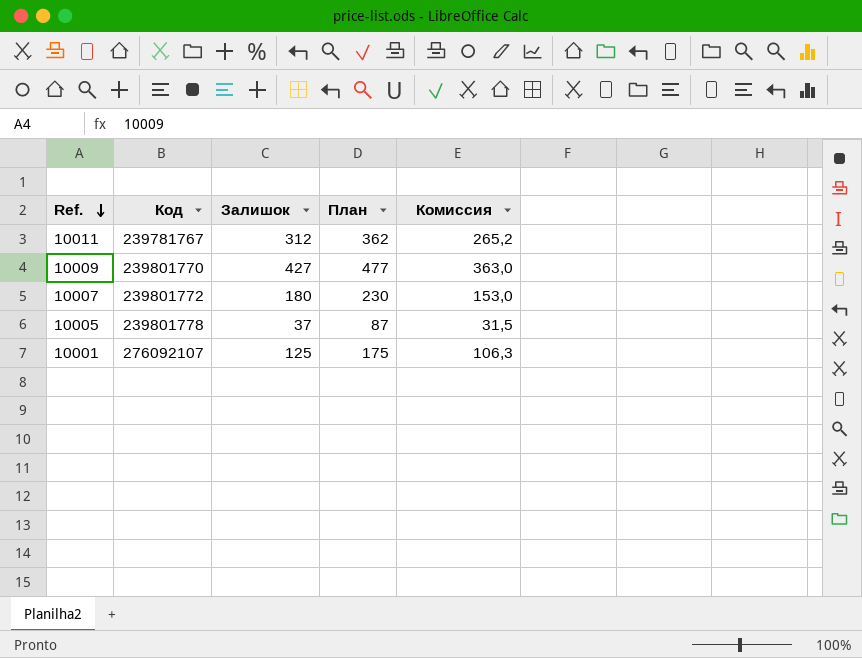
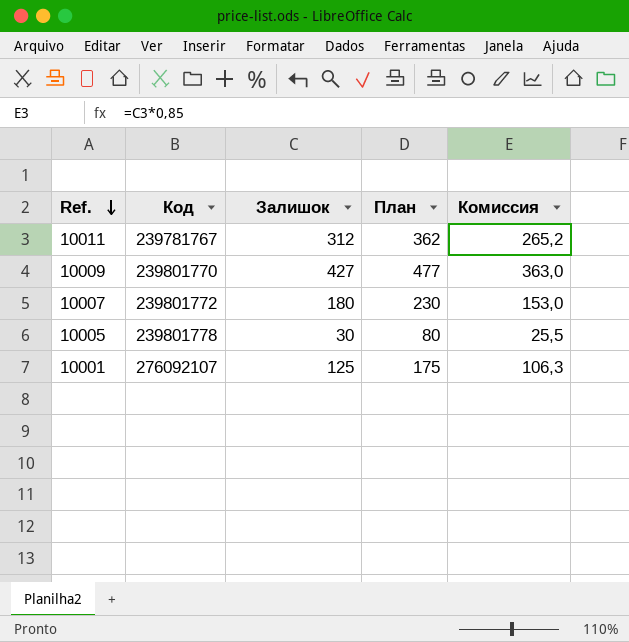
10005 | Залишок: 37 -> 30
10005 | План: 87 -> 80
10005 | Комиссия: 31,5 -> 25,5

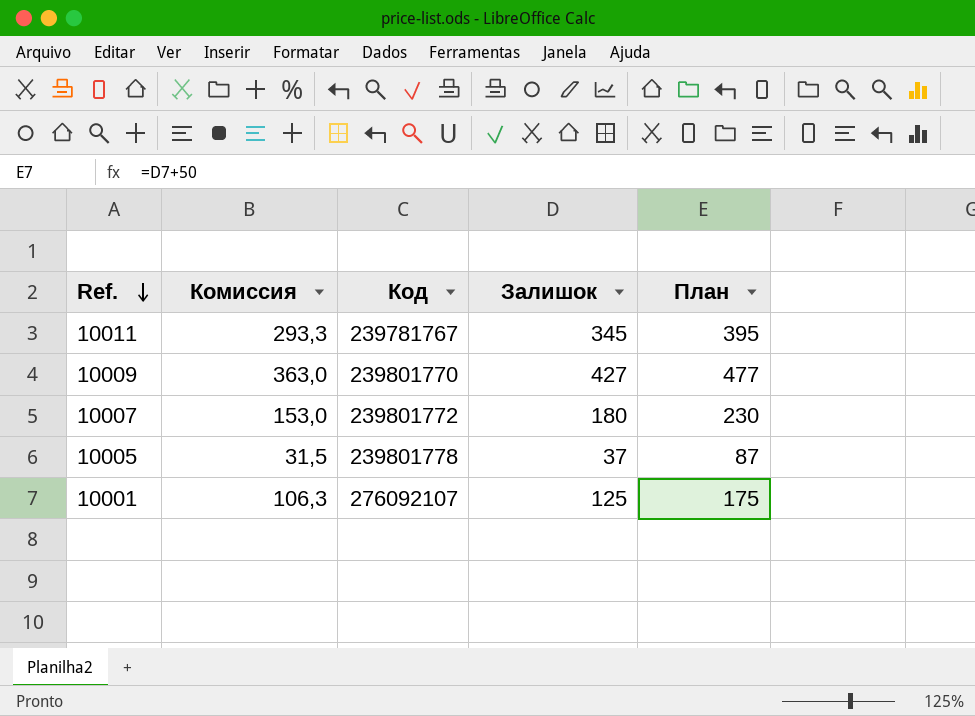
column Комиссия | position: 5 -> 2
10011 | Комиссия: 265,2 -> 293,3
10011 | Залишок: 312 -> 345
10011 | План: 362 -> 395
10005 | Комиссия: 25,5 -> 31,5
10005 | Залишок: 30 -> 37
10005 | План: 80 -> 87

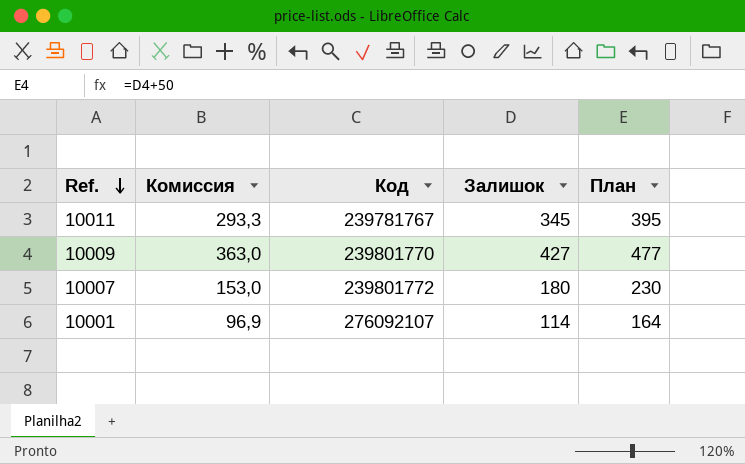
row 10005: 31,5 | 239801778 | 37 | 87 -> none
10001 | Комиссия: 106,3 -> 96,9
10001 | Залишок: 125 -> 114
10001 | План: 175 -> 164

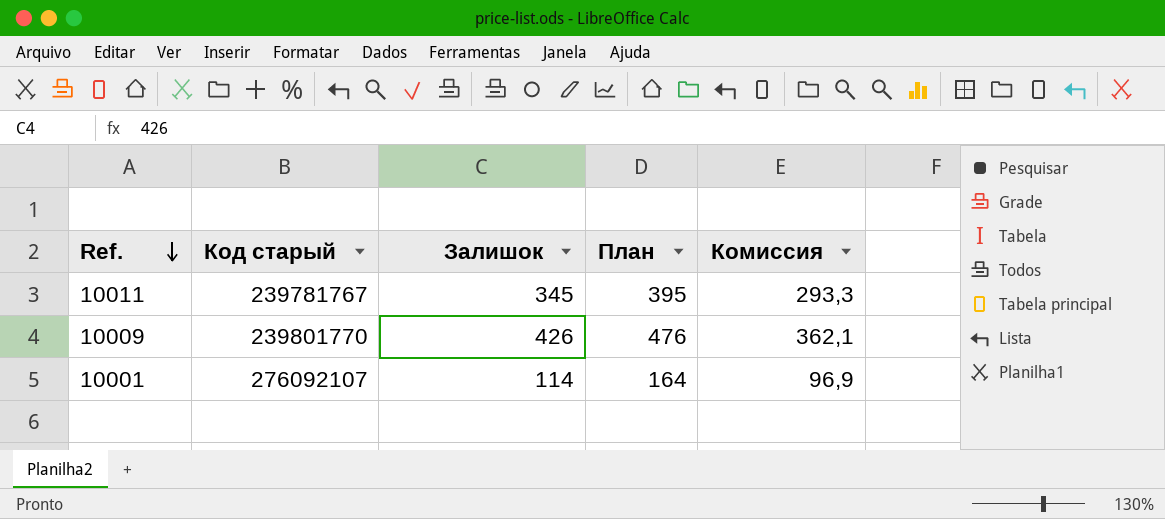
column name: Код -> Код старый
column Комиссия | position: 2 -> 5
row 10007: 153,0 | 239801772 | 180 | 230 -> none
10009 | Залишок: 427 -> 426
10009 | План: 477 -> 476
10009 | Комиссия: 363,0 -> 362,1

